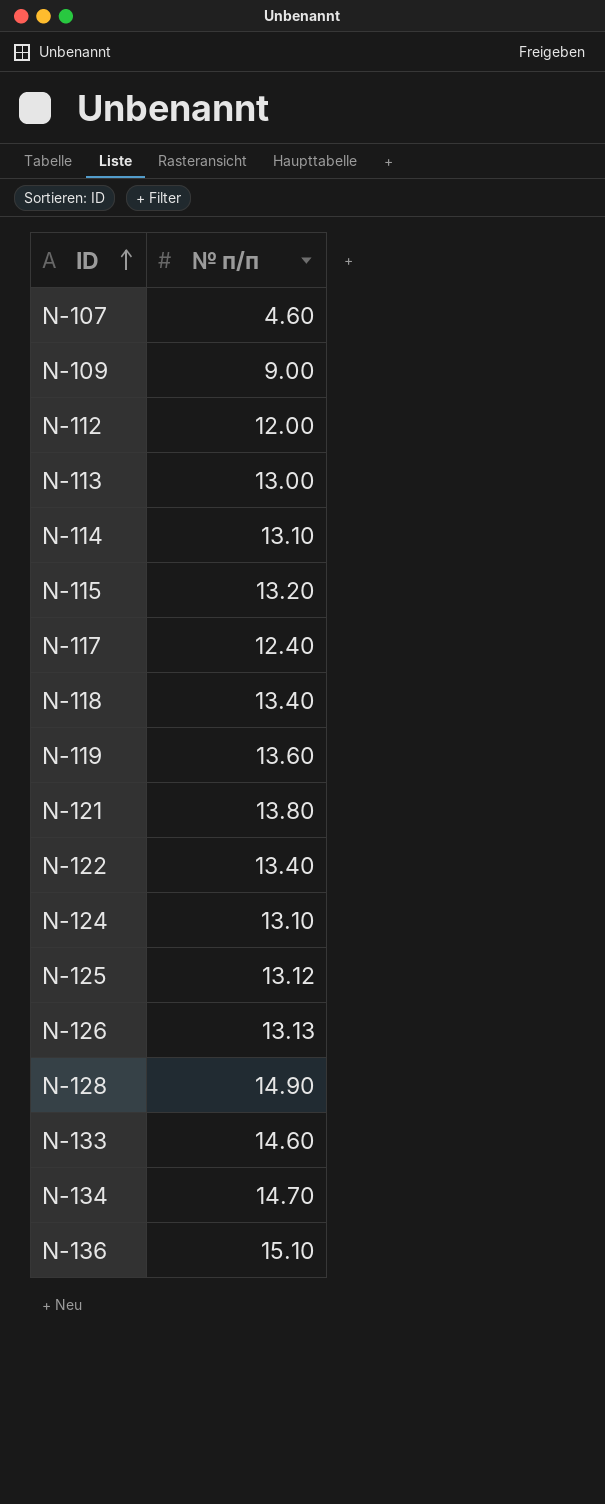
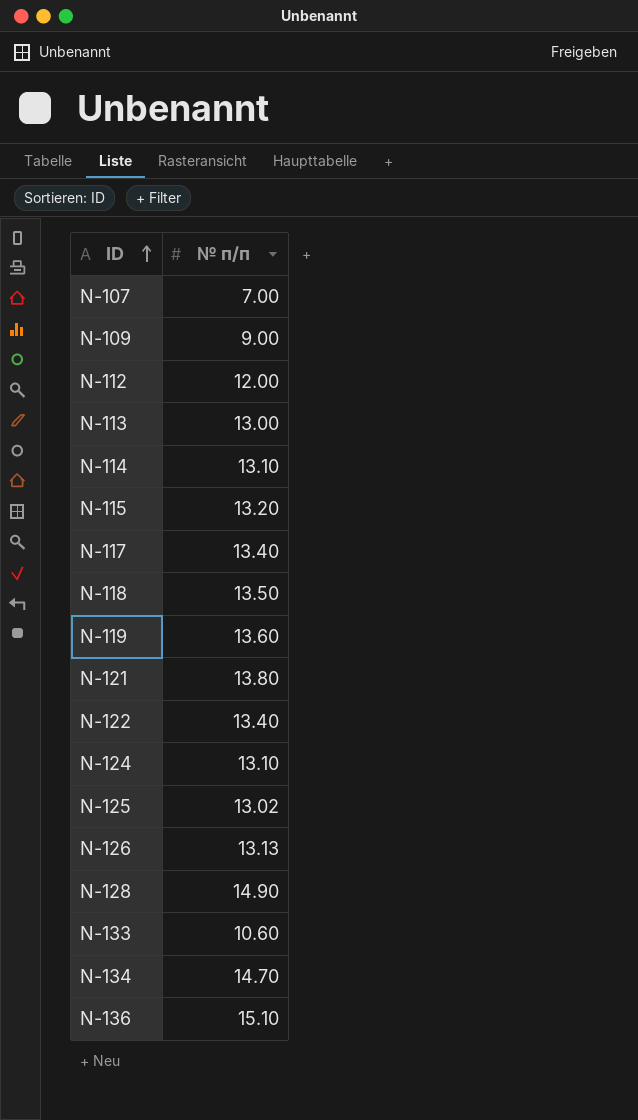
N-107 | № п/п: 4.60 -> 7.00
N-117 | № п/п: 12.40 -> 13.40
N-118 | № п/п: 13.40 -> 13.50
N-125 | № п/п: 13.12 -> 13.02
N-133 | № п/п: 14.60 -> 10.60

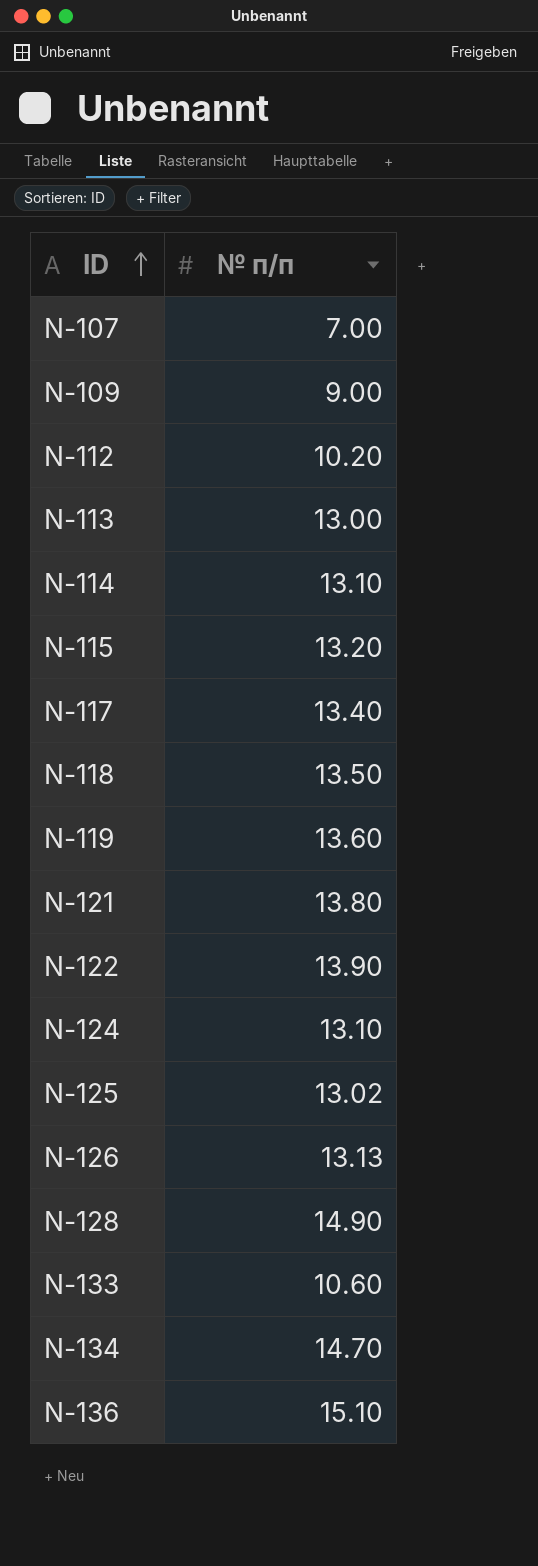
N-112 | № п/п: 12.00 -> 10.20
N-122 | № п/п: 13.40 -> 13.90

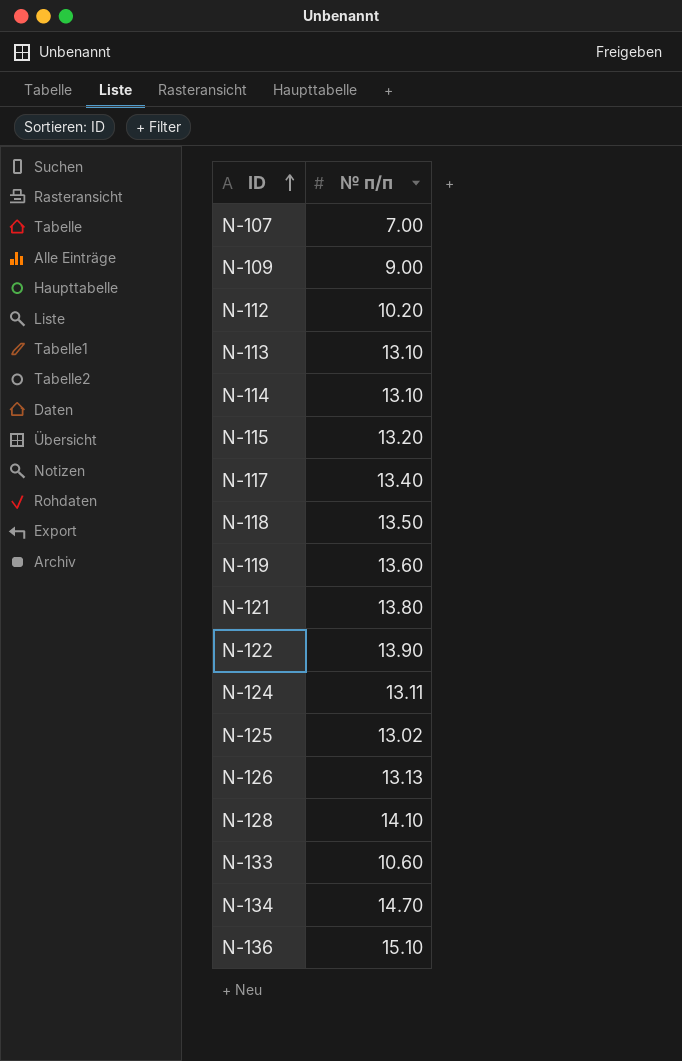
N-113 | № п/п: 13.00 -> 13.10
N-124 | № п/п: 13.10 -> 13.11
N-128 | № п/п: 14.90 -> 14.10

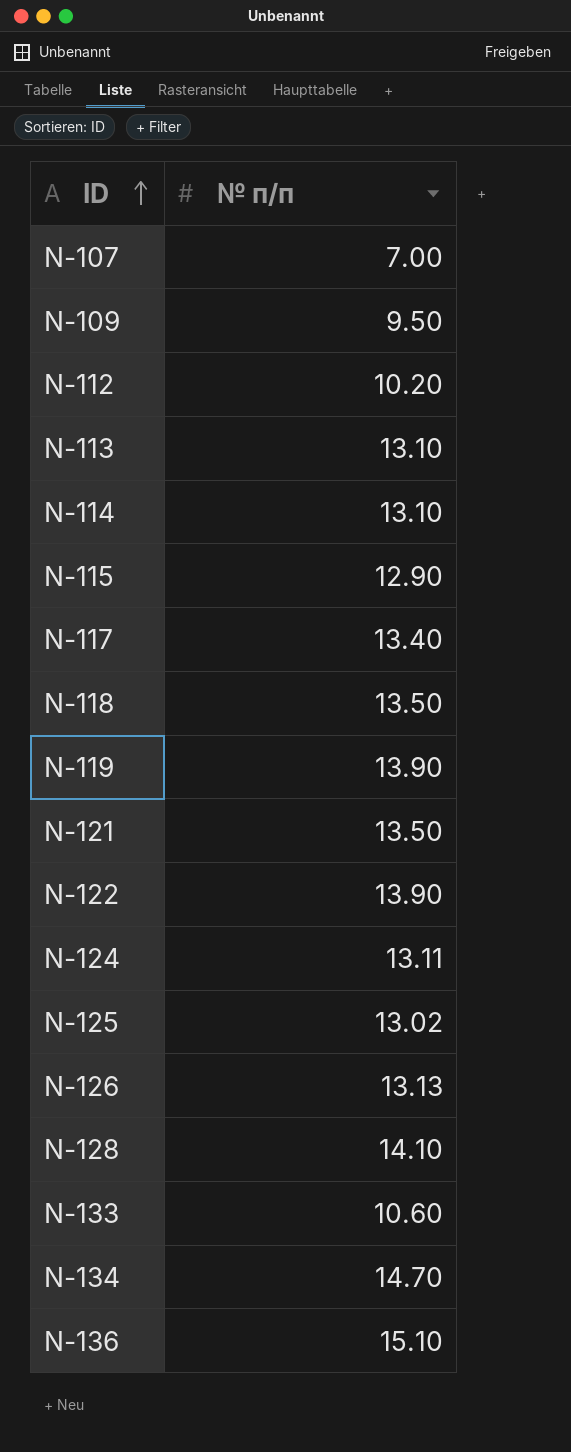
N-109 | № п/п: 9.00 -> 9.50
N-115 | № п/п: 13.20 -> 12.90
N-119 | № п/п: 13.60 -> 13.90
N-121 | № п/п: 13.80 -> 13.50

